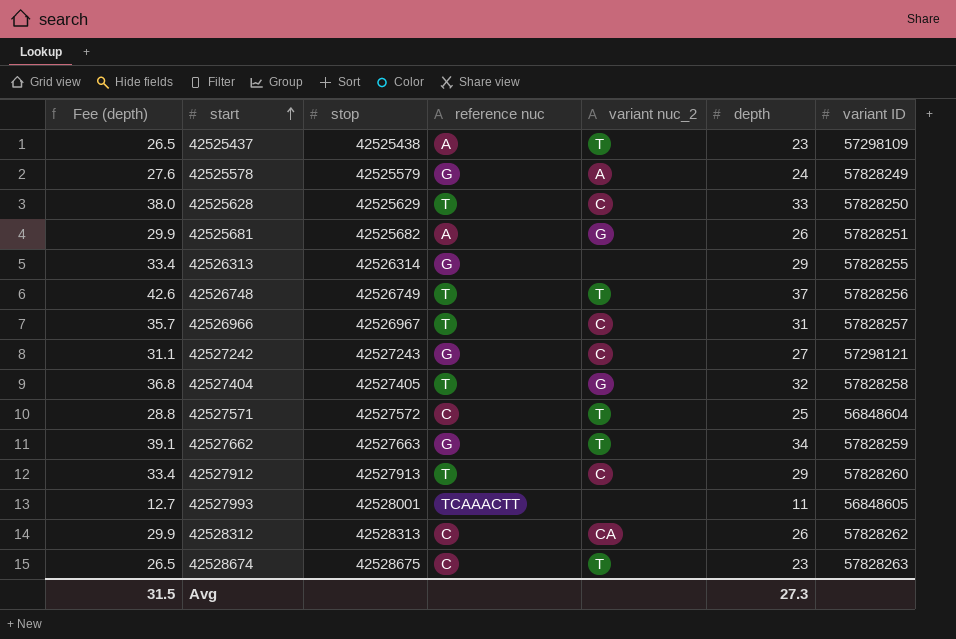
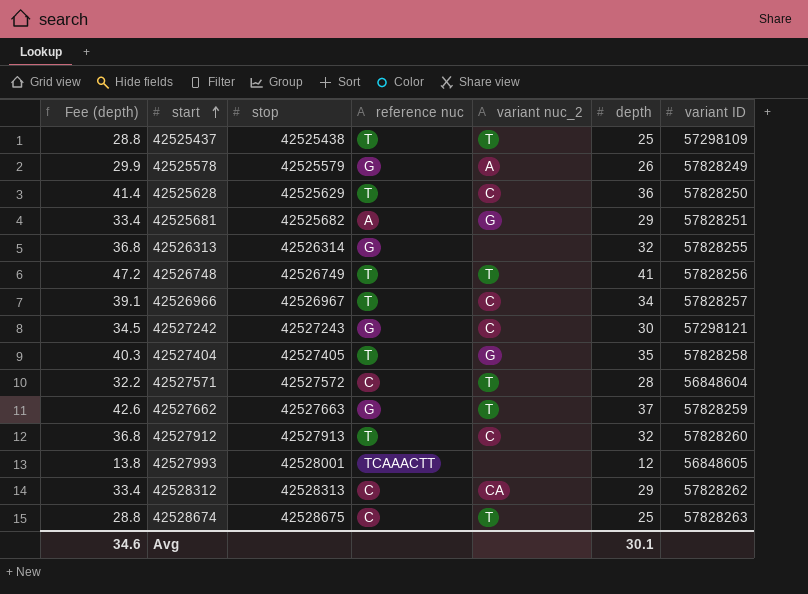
42525437 | Fee (depth): 26.5 -> 28.8
42525437 | reference nuc: A -> T
42525437 | depth: 23 -> 25
42525578 | Fee (depth): 27.6 -> 29.9
42525578 | depth: 24 -> 26
42525628 | Fee (depth): 38.0 -> 41.4
42525628 | depth: 33 -> 36
42525681 | Fee (depth): 29.9 -> 33.4
42525681 | depth: 26 -> 29
42526313 | Fee (depth): 33.4 -> 36.8
42526313 | depth: 29 -> 32
42526748 | Fee (depth): 42.6 -> 47.2
42526748 | depth: 37 -> 41
42526966 | Fee (depth): 35.7 -> 39.1
42526966 | depth: 31 -> 34
42527242 | Fee (depth): 31.1 -> 34.5
42527242 | depth: 27 -> 30
42527404 | Fee (depth): 36.8 -> 40.3
42527404 | depth: 32 -> 35
42527571 | Fee (depth): 28.8 -> 32.2
42527571 | depth: 25 -> 28
42527662 | Fee (depth): 39.1 -> 42.6
42527662 | depth: 34 -> 37
42527912 | Fee (depth): 33.4 -> 36.8
42527912 | depth: 29 -> 32
42527993 | Fee (depth): 12.7 -> 13.8
42527993 | depth: 11 -> 12
42528312 | Fee (depth): 29.9 -> 33.4
42528312 | depth: 26 -> 29
42528674 | Fee (depth): 26.5 -> 28.8
42528674 | depth: 23 -> 25
Avg | Fee (depth): 31.5 -> 34.6
Avg | depth: 27.3 -> 30.1

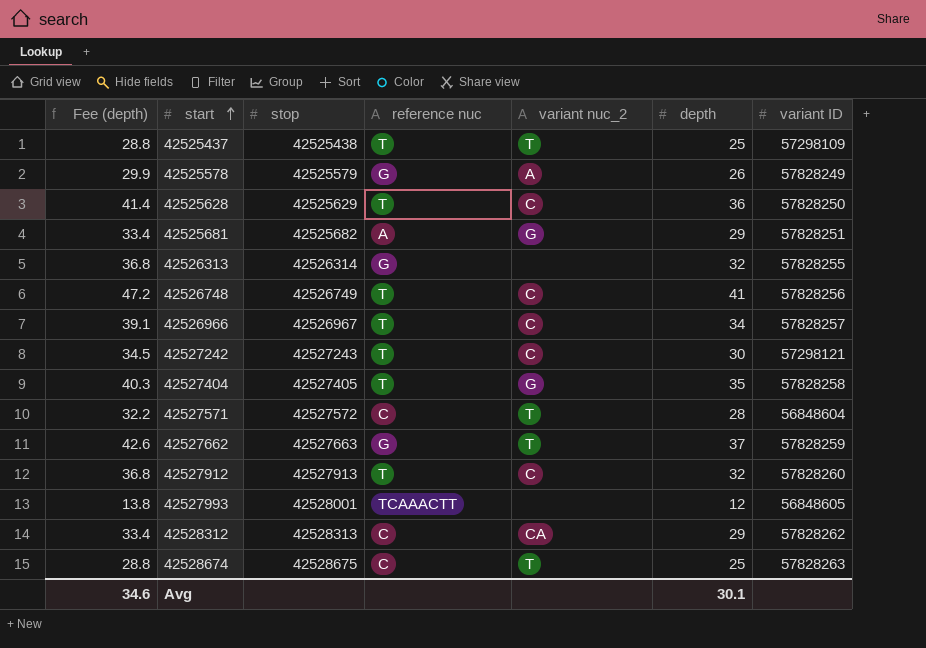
42526748 | variant nuc_2: T -> C
42527242 | reference nuc: G -> T

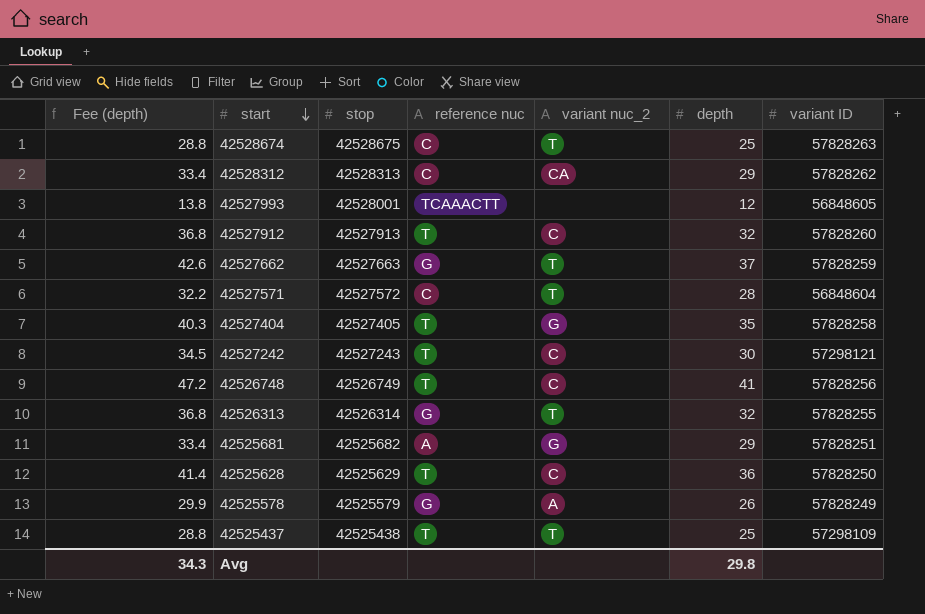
row order: start ascending -> start descending
row 42526966: 39.1 | 42526967 | T | C | 34 | 57828257 -> none
42526313 | variant nuc_2: none -> T
Avg | Fee (depth): 34.6 -> 34.3
Avg | depth: 30.1 -> 29.8

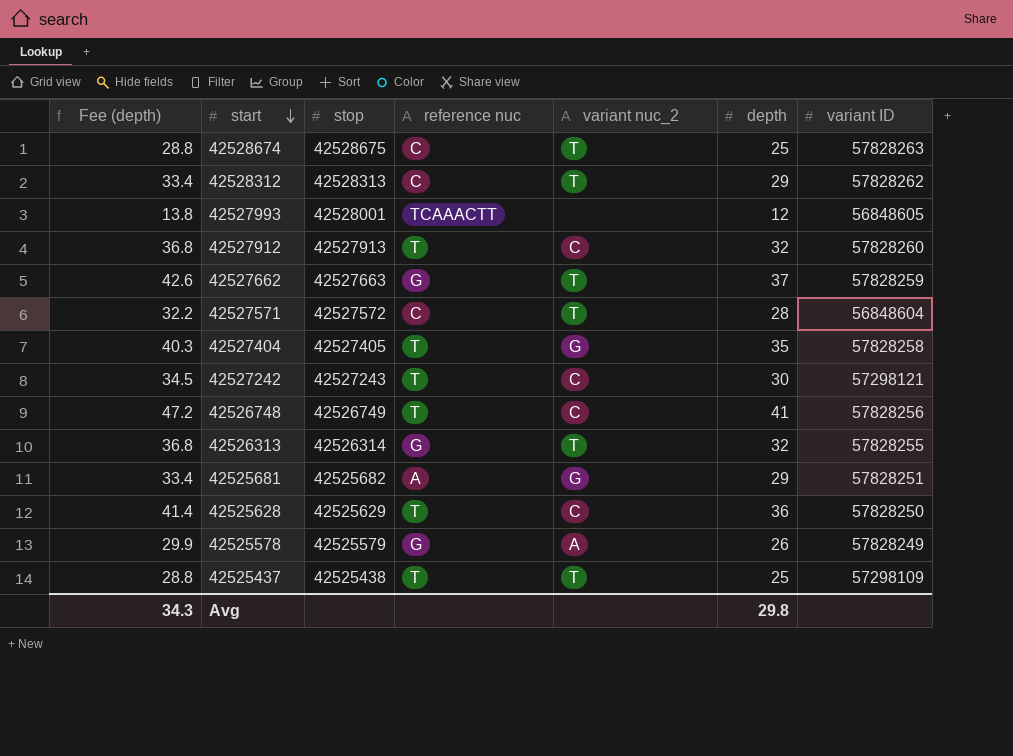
42528312 | variant nuc_2: CA -> T

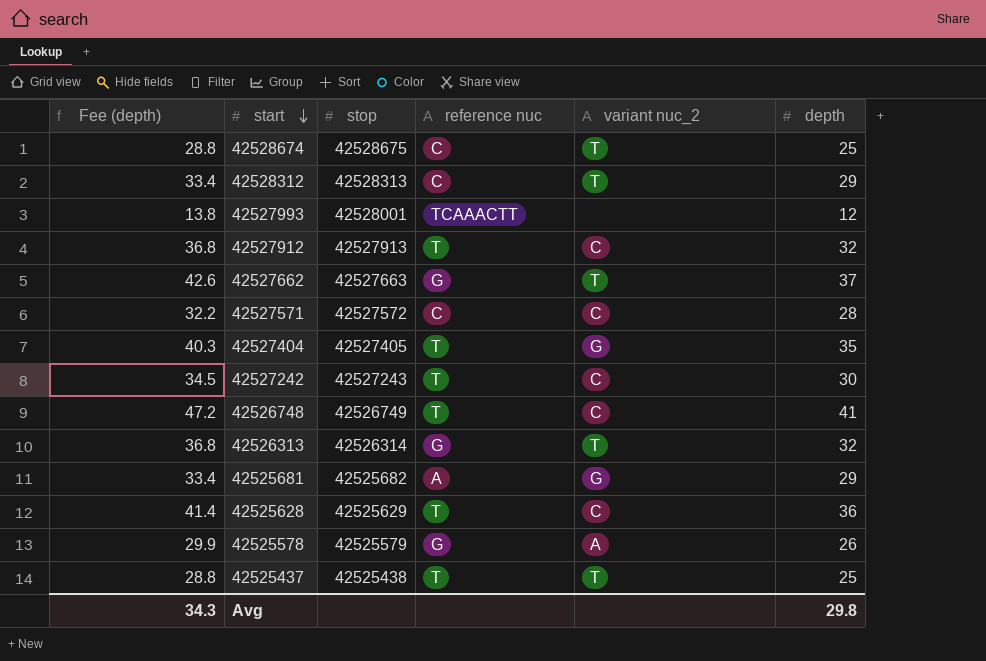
column variant ID | position: 7 -> none
42527571 | variant nuc_2: T -> C

